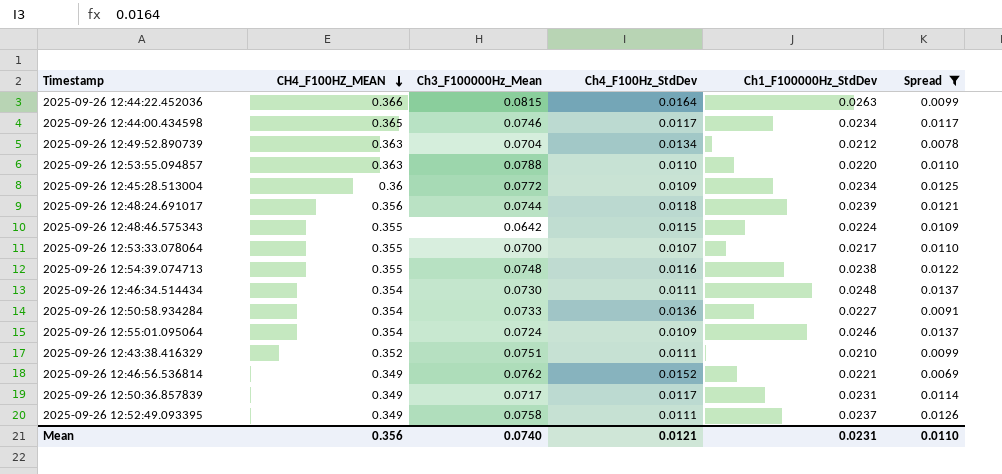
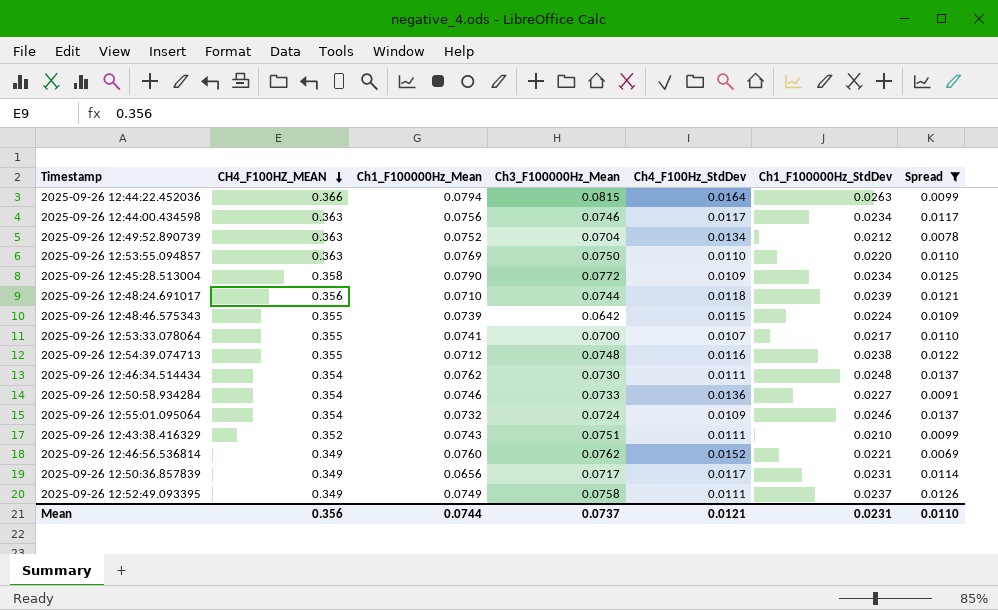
column Ch1_F100000Hz_Mean | position: none -> 3
2025-09-26 12:44:00.434598 | CH4_F100HZ_MEAN: 0.365 -> 0.363
2025-09-26 12:53:55.094857 | Ch3_F100000Hz_Mean: 0.0788 -> 0.0750
2025-09-26 12:45:28.513004 | CH4_F100HZ_MEAN: 0.36 -> 0.358
Mean | Ch3_F100000Hz_Mean: 0.0740 -> 0.0737

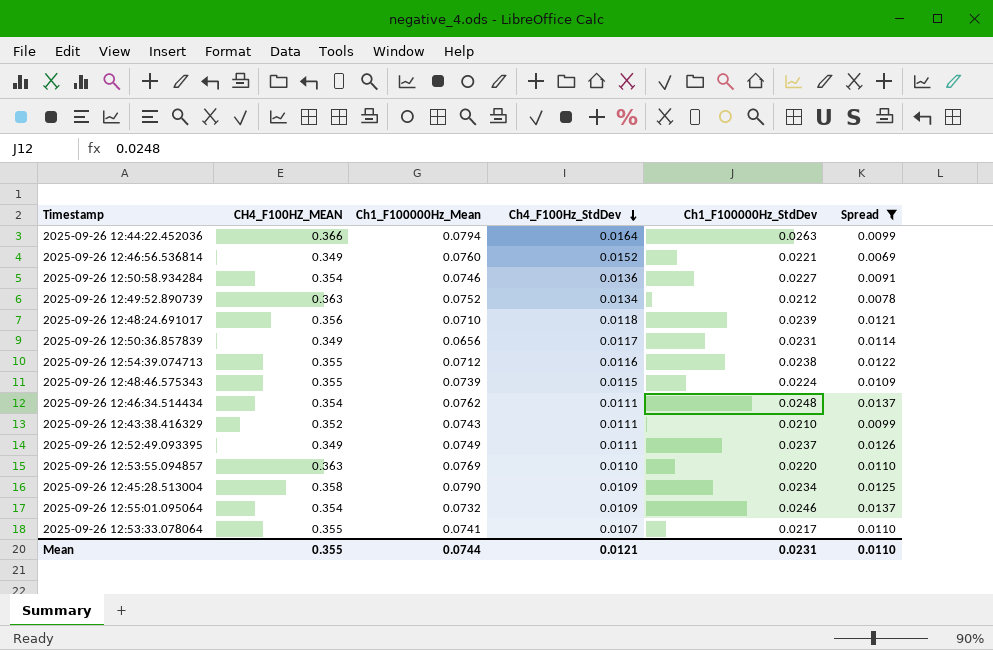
row order: CH4_F100HZ_MEAN descending -> Ch4_F100Hz_StdDev descending
column Ch3_F100000Hz_Mean | position: 4 -> none
row 2025-09-26 12:44:00.434598: 0.363 | 0.0756 | 0.0746 | 0.0117 | 0.0234 | 0.0117 -> none
Mean | CH4_F100HZ_MEAN: 0.356 -> 0.355

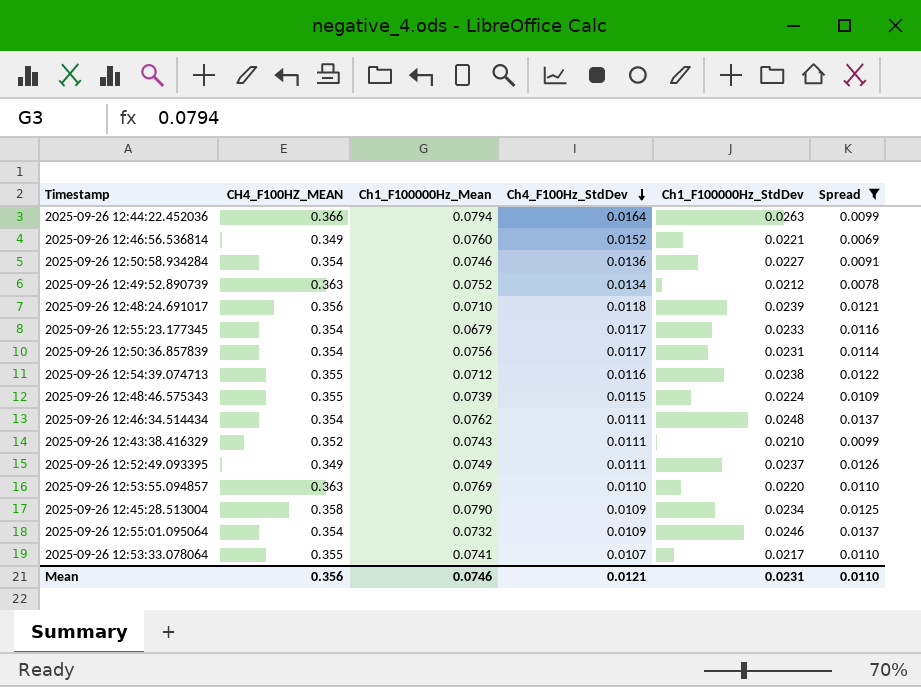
row 2025-09-26 12:55:23.177345: none -> 0.354 | 0.0679 | 0.0117 | 0.0233 | 0.0116
2025-09-26 12:50:36.857839 | CH4_F100HZ_MEAN: 0.349 -> 0.354
2025-09-26 12:50:36.857839 | Ch1_F100000Hz_Mean: 0.0656 -> 0.0756
Mean | CH4_F100HZ_MEAN: 0.355 -> 0.356
Mean | Ch1_F100000Hz_Mean: 0.0744 -> 0.0746

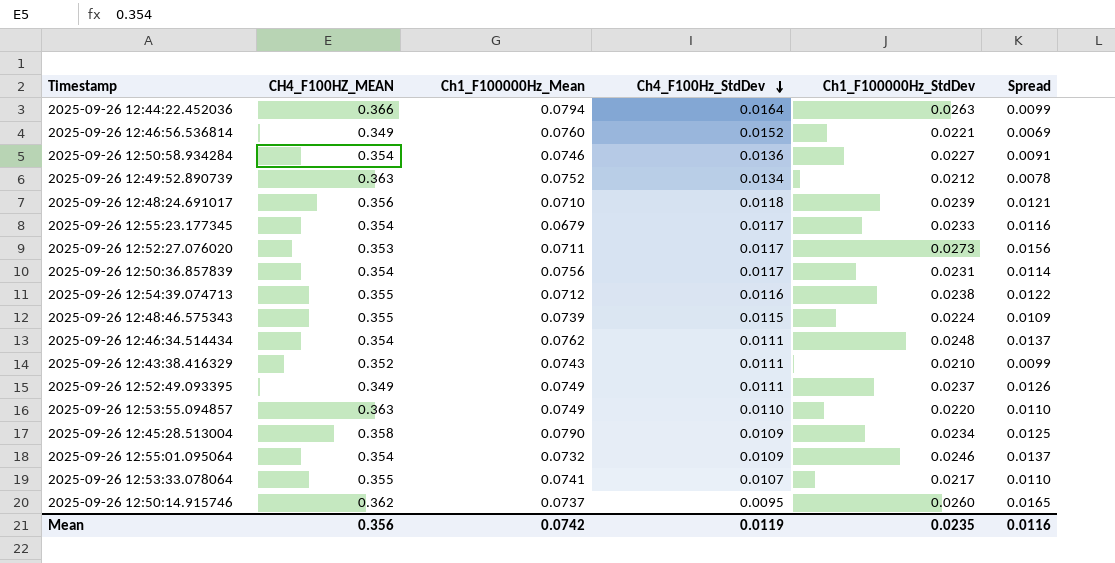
filter: Spread <= 0.0137 -> none
2025-09-26 12:53:55.094857 | Ch1_F100000Hz_Mean: 0.0769 -> 0.0749
Mean | Ch1_F100000Hz_Mean: 0.0746 -> 0.0742
Mean | Ch4_F100Hz_StdDev: 0.0121 -> 0.0119
Mean | Ch1_F100000Hz_StdDev: 0.0231 -> 0.0235
Mean | Spread: 0.0110 -> 0.0116

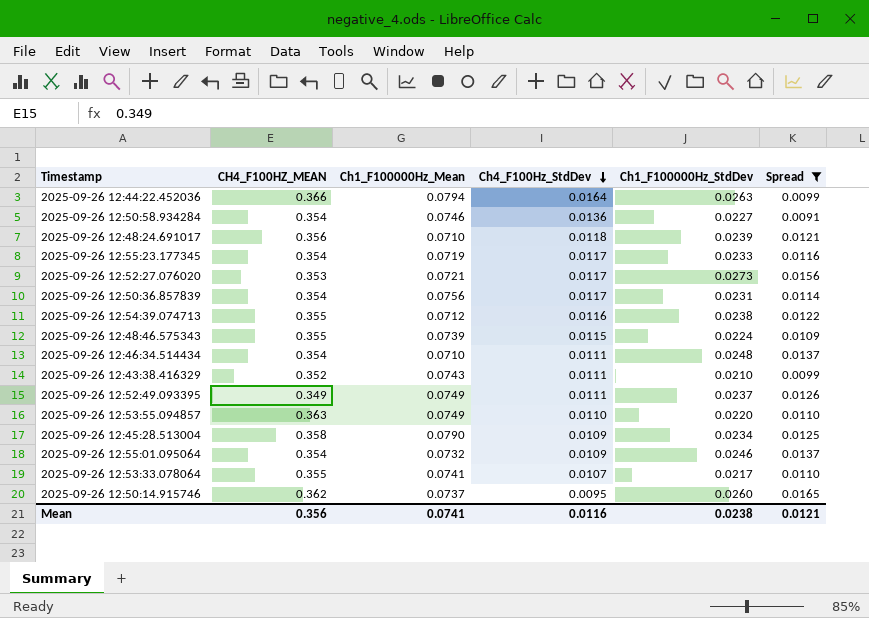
filter: none -> Spread >= 0.0091
2025-09-26 12:55:23.177345 | Ch1_F100000Hz_Mean: 0.0679 -> 0.0719
2025-09-26 12:52:27.076020 | Ch1_F100000Hz_Mean: 0.0711 -> 0.0721
2025-09-26 12:46:34.514434 | Ch1_F100000Hz_Mean: 0.0762 -> 0.0710
Mean | Ch1_F100000Hz_Mean: 0.0742 -> 0.0741
Mean | Ch4_F100Hz_StdDev: 0.0119 -> 0.0116
Mean | Ch1_F100000Hz_StdDev: 0.0235 -> 0.0238
Mean | Spread: 0.0116 -> 0.0121

